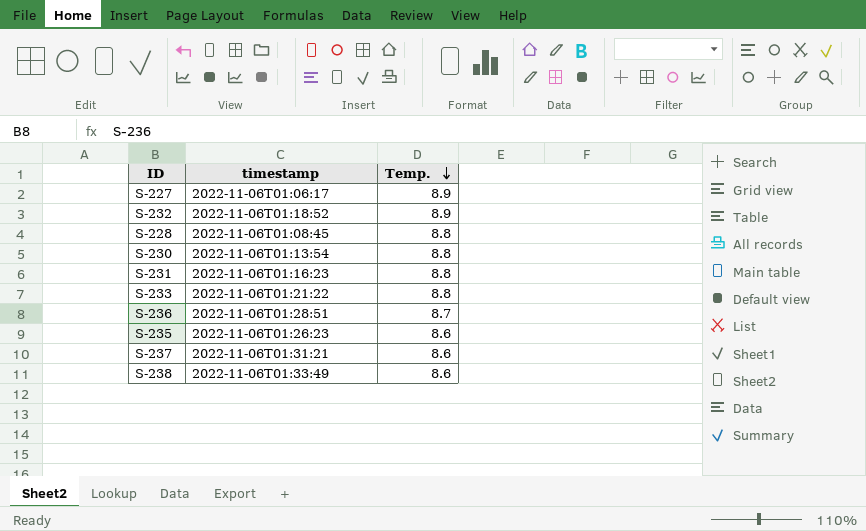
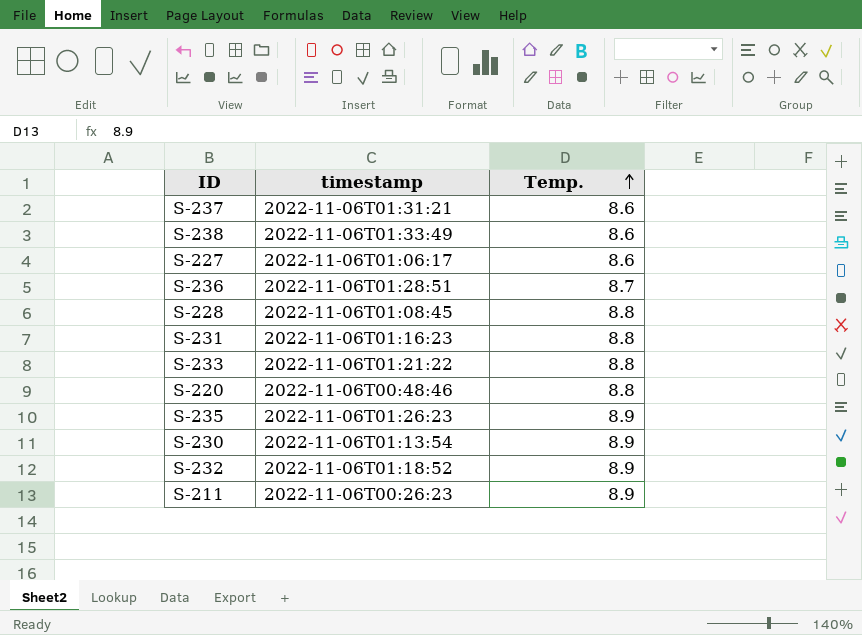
row order: Temp. descending -> Temp. ascending
S-227 | Temp.: 8.9 -> 8.6
row S-220: none -> 2022-11-06T00:48:46 | 8.8
S-235 | Temp.: 8.6 -> 8.9
S-230 | Temp.: 8.8 -> 8.9
row S-211: none -> 2022-11-06T00:26:23 | 8.9

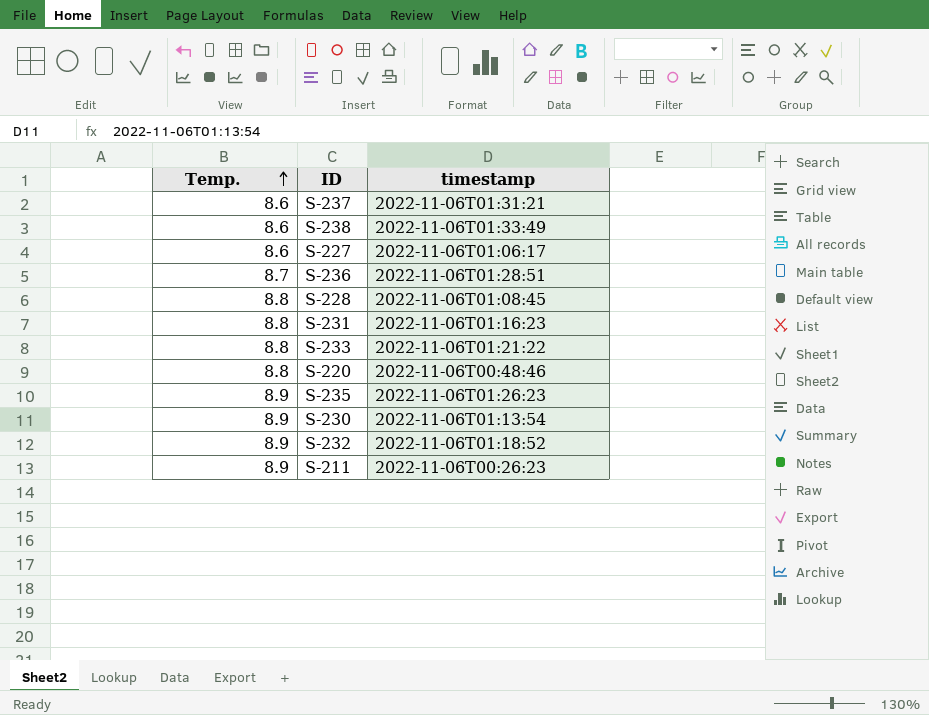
column Temp. | position: 3 -> 1

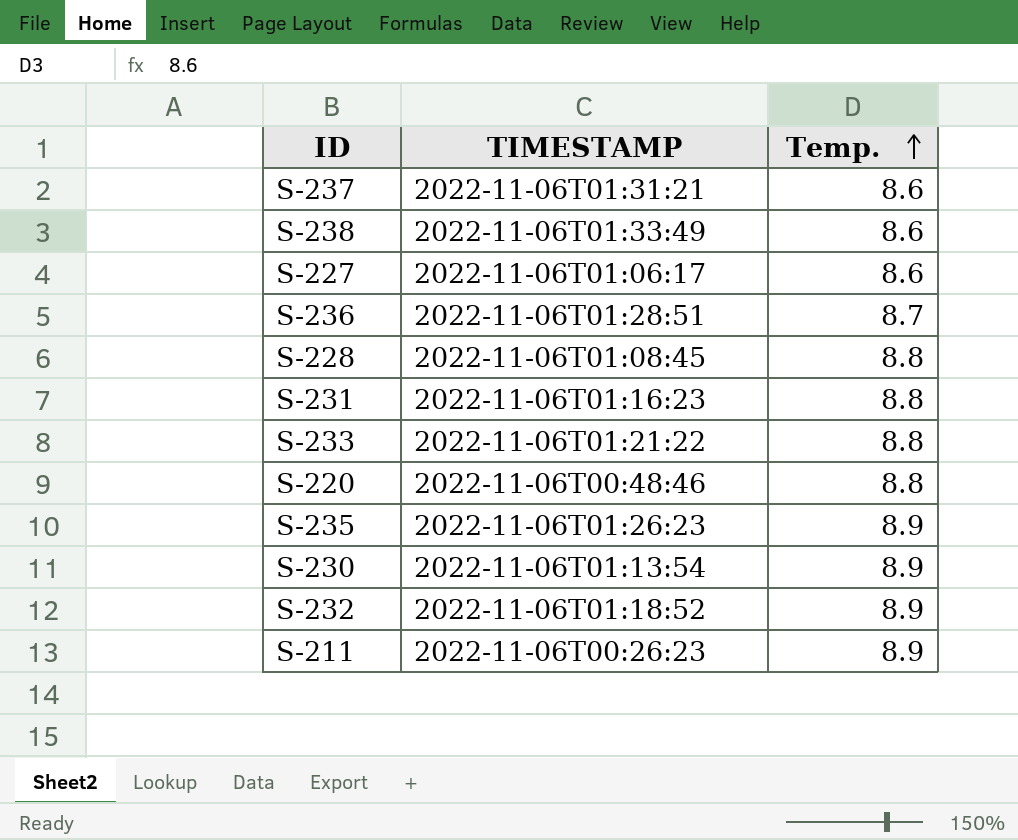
column name: timestamp -> TIMESTAMP
column Temp. | position: 1 -> 3

